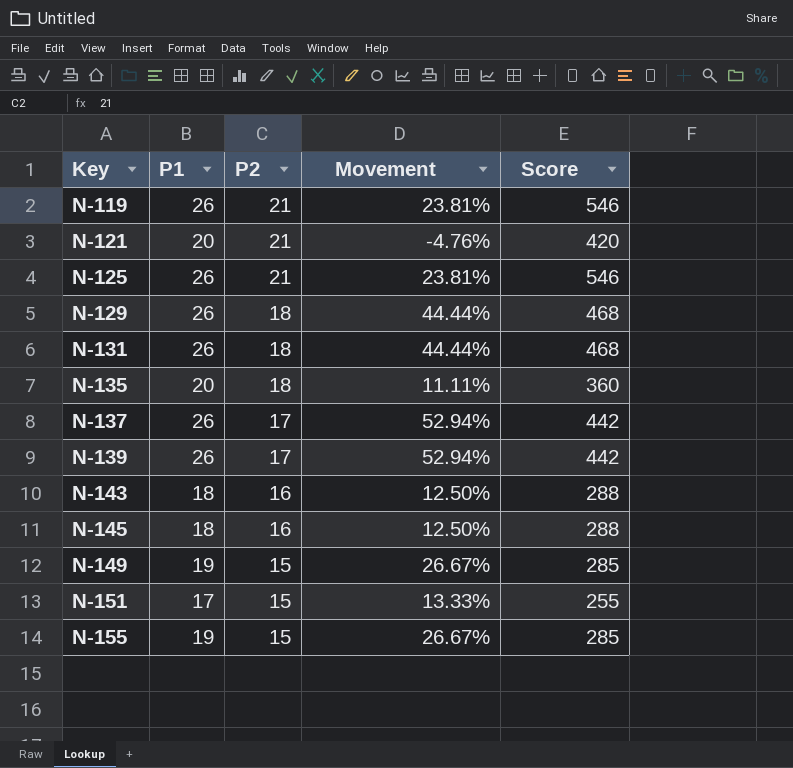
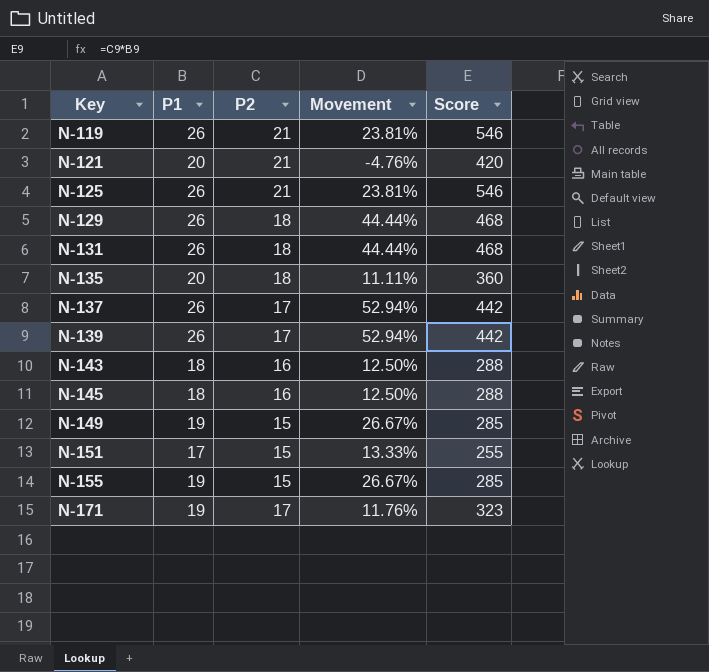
row N-171: none -> 19 | 17 | 11.76% | 323

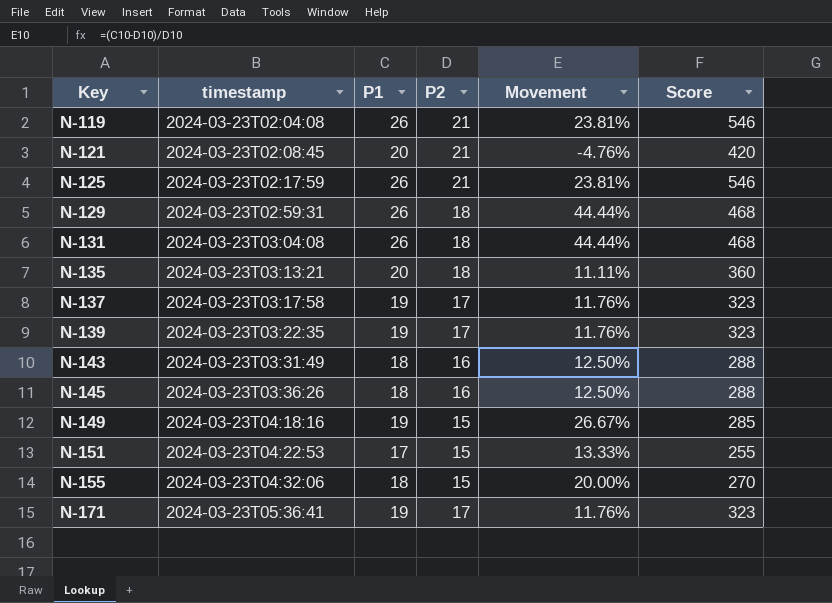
column timestamp | position: none -> 2
N-137 | P1: 26 -> 19
N-137 | Movement: 52.94% -> 11.76%
N-137 | Score: 442 -> 323
N-139 | P1: 26 -> 19
N-139 | Movement: 52.94% -> 11.76%
N-139 | Score: 442 -> 323
N-155 | P1: 19 -> 18
N-155 | Movement: 26.67% -> 20.00%
N-155 | Score: 285 -> 270

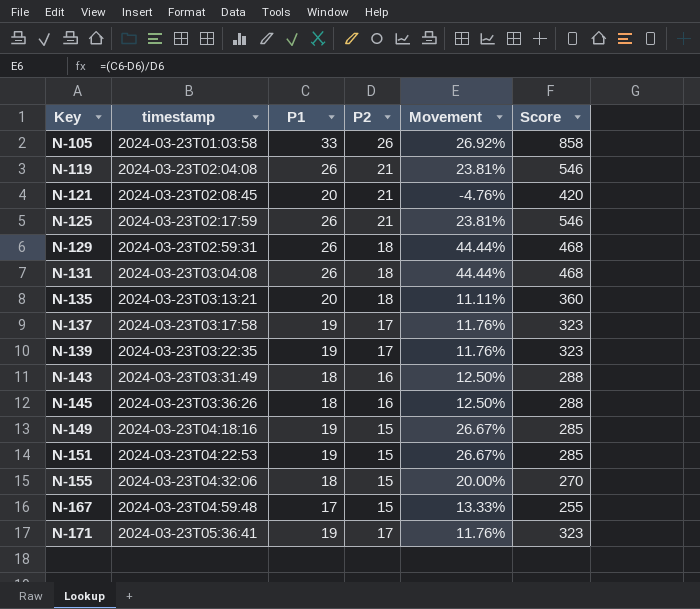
row N-105: none -> 2024-03-23T01:03:58 | 33 | 26 | 26.92% | 858
N-151 | P1: 17 -> 19
N-151 | Movement: 13.33% -> 26.67%
N-151 | Score: 255 -> 285
row N-167: none -> 2024-03-23T04:59:48 | 17 | 15 | 13.33% | 255

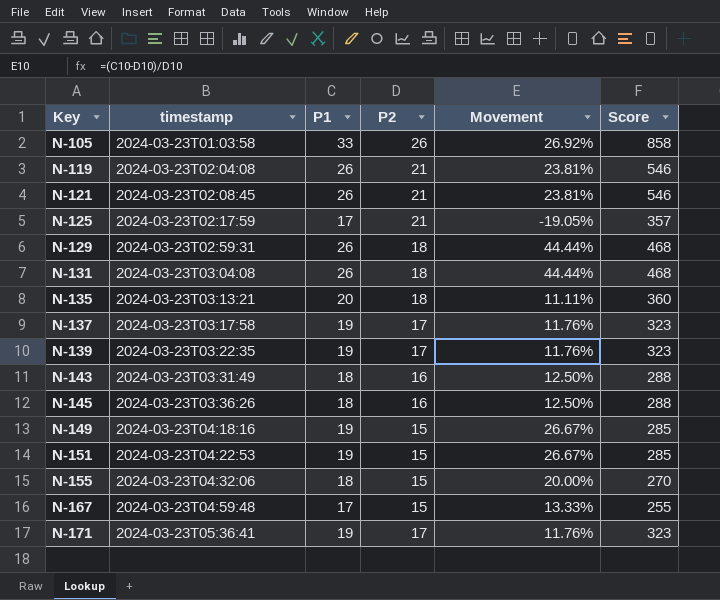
N-121 | P1: 20 -> 26
N-121 | Movement: -4.76% -> 23.81%
N-121 | Score: 420 -> 546
N-125 | P1: 26 -> 17
N-125 | Movement: 23.81% -> -19.05%
N-125 | Score: 546 -> 357

